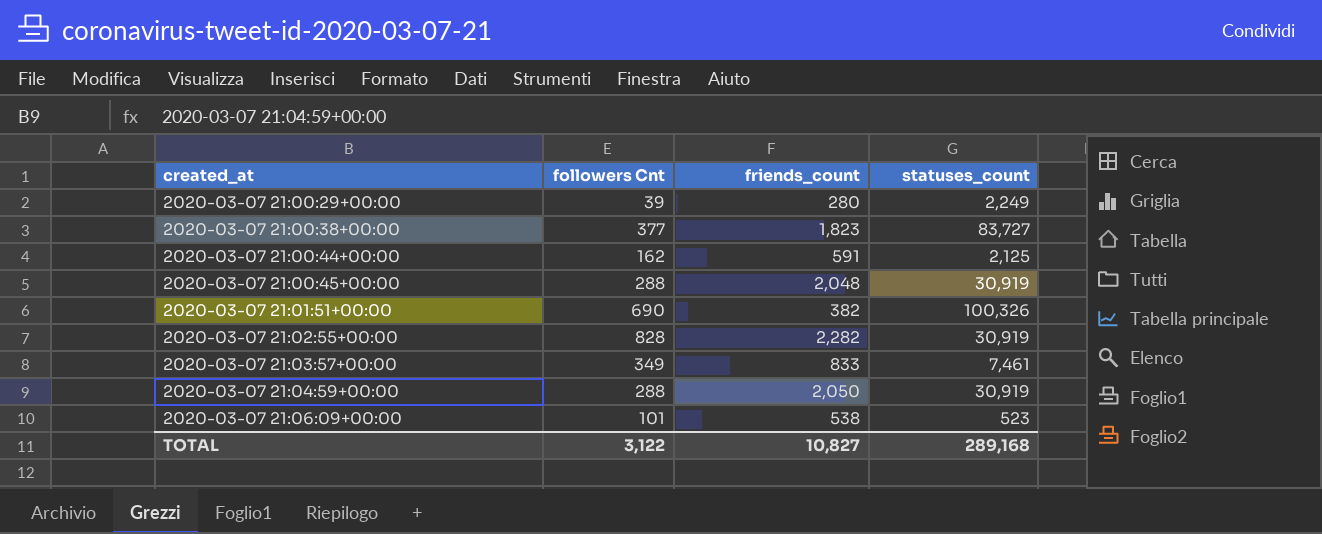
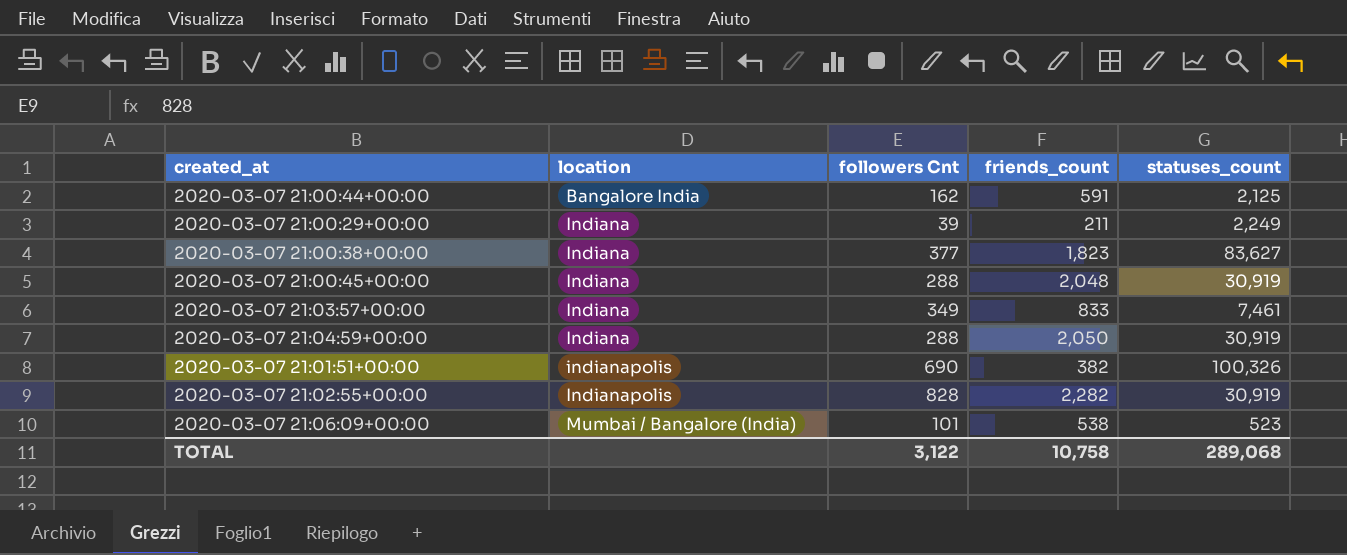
row order: created_at ascending -> location ascending
column location | position: none -> 2
2020-03-07 21:00:29+00:00 | friends_count: 280 -> 211
2020-03-07 21:00:38+00:00 | statuses_count: 83,727 -> 83,627
TOTAL | friends_count: 10,827 -> 10,758
TOTAL | statuses_count: 289,168 -> 289,068

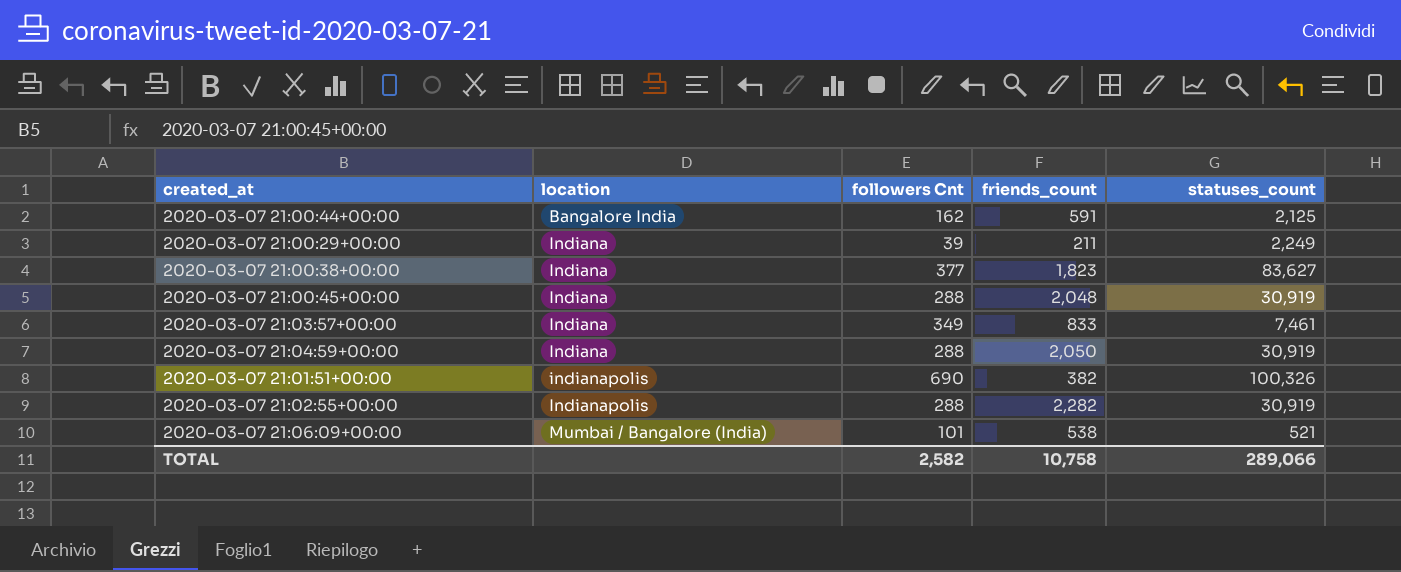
2020-03-07 21:02:55+00:00 | followers Cnt: 828 -> 288
2020-03-07 21:06:09+00:00 | statuses_count: 523 -> 521
TOTAL | followers Cnt: 3,122 -> 2,582
TOTAL | statuses_count: 289,068 -> 289,066

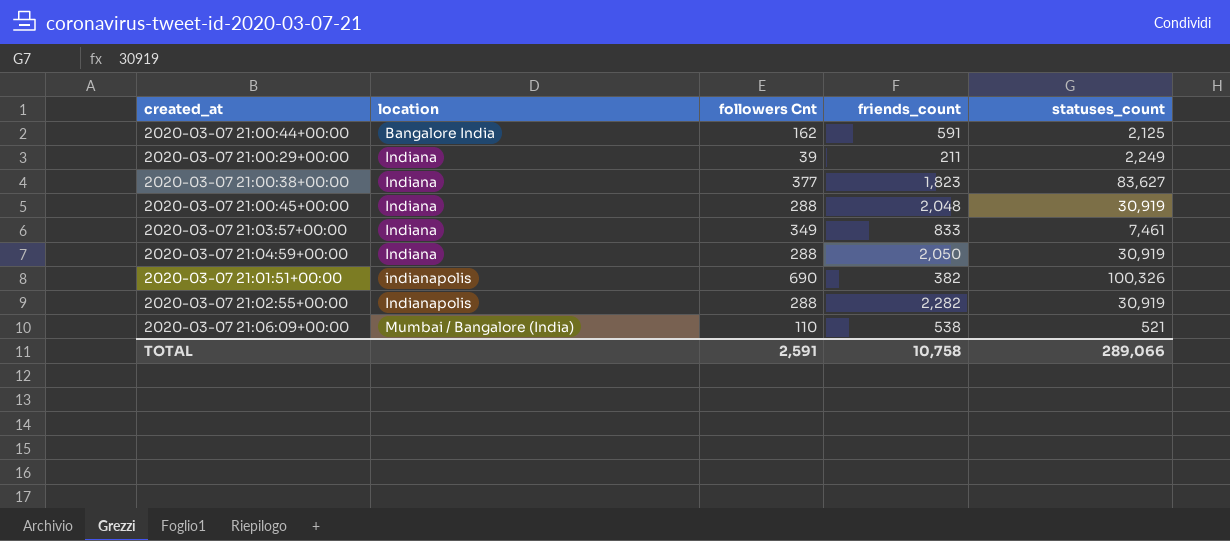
2020-03-07 21:06:09+00:00 | followers Cnt: 101 -> 110
TOTAL | followers Cnt: 2,582 -> 2,591

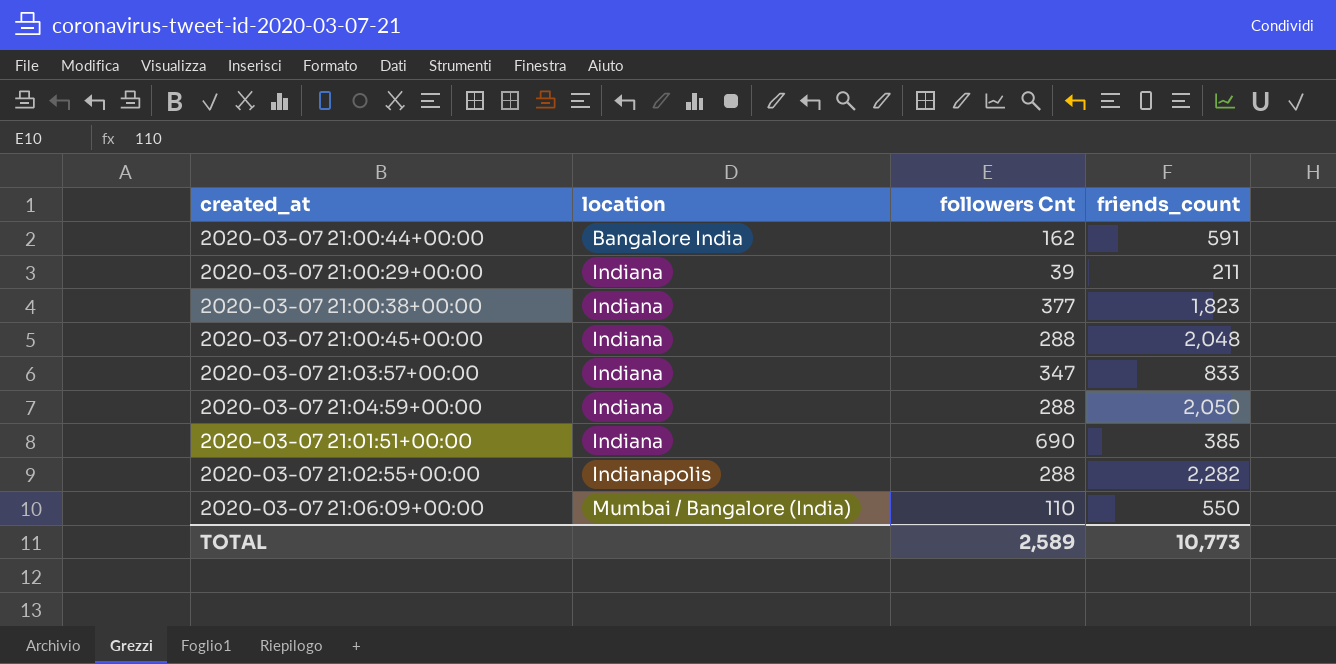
column statuses_count | position: 5 -> none
2020-03-07 21:03:57+00:00 | followers Cnt: 349 -> 347
2020-03-07 21:01:51+00:00 | location: indianapolis -> Indiana
2020-03-07 21:01:51+00:00 | friends_count: 382 -> 385
2020-03-07 21:06:09+00:00 | friends_count: 538 -> 550
TOTAL | followers Cnt: 2,591 -> 2,589
TOTAL | friends_count: 10,758 -> 10,773

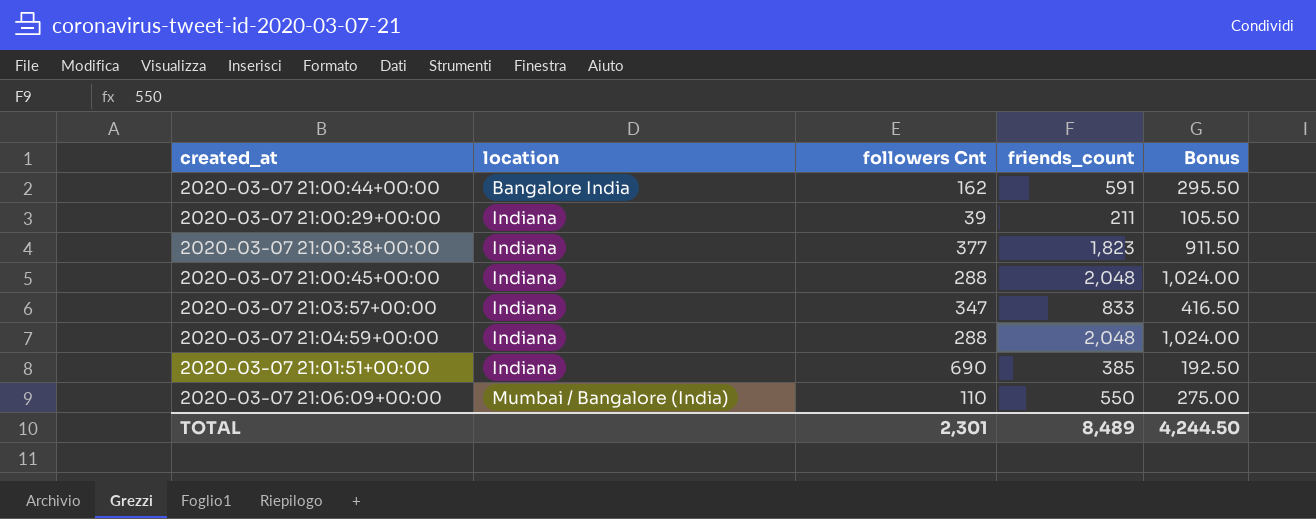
column Bonus | formula: none -> [friends_count] * 0.5
row 2020-03-07 21:02:55+00:00: Indianapolis | 288 | 2,282 -> none
2020-03-07 21:04:59+00:00 | friends_count: 2,050 -> 2,048
TOTAL | followers Cnt: 2,589 -> 2,301
TOTAL | friends_count: 10,773 -> 8,489

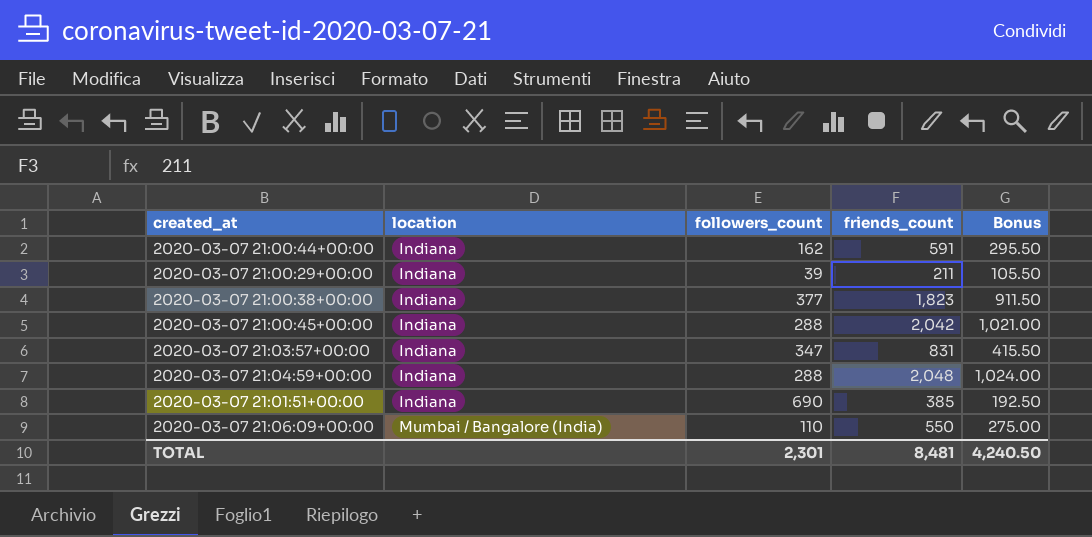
column name: followers Cnt -> followers_count
2020-03-07 21:00:44+00:00 | location: Bangalore India -> Indiana
2020-03-07 21:00:45+00:00 | friends_count: 2,048 -> 2,042
2020-03-07 21:00:45+00:00 | Bonus: 1,024.00 -> 1,021.00
2020-03-07 21:03:57+00:00 | friends_count: 833 -> 831
2020-03-07 21:03:57+00:00 | Bonus: 416.50 -> 415.50
TOTAL | friends_count: 8,489 -> 8,481
TOTAL | Bonus: 4,244.50 -> 4,240.50

